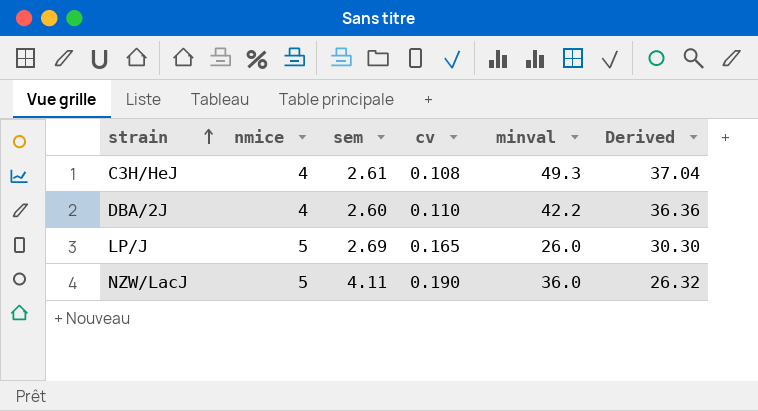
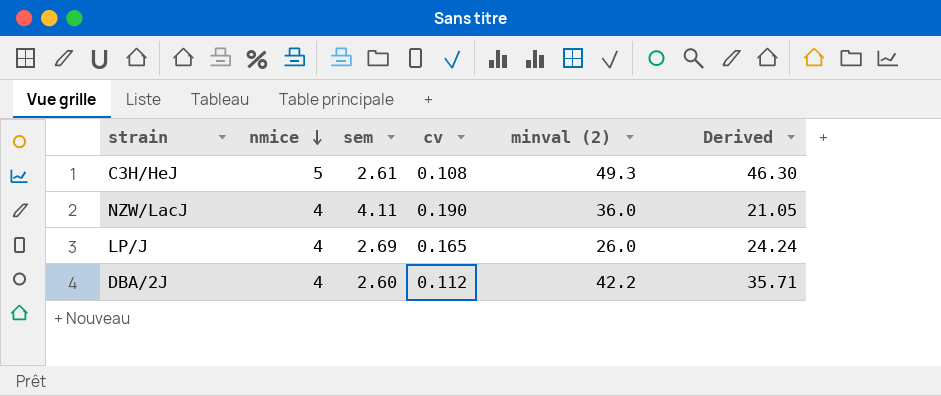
row order: strain ascending -> nmice descending
column name: minval -> minval (2)
C3H/HeJ | nmice: 4 -> 5
C3H/HeJ | Derived: 37.04 -> 46.30
NZW/LacJ | nmice: 5 -> 4
NZW/LacJ | Derived: 26.32 -> 21.05
LP/J | nmice: 5 -> 4
LP/J | Derived: 30.30 -> 24.24
DBA/2J | cv: 0.110 -> 0.112
DBA/2J | Derived: 36.36 -> 35.71

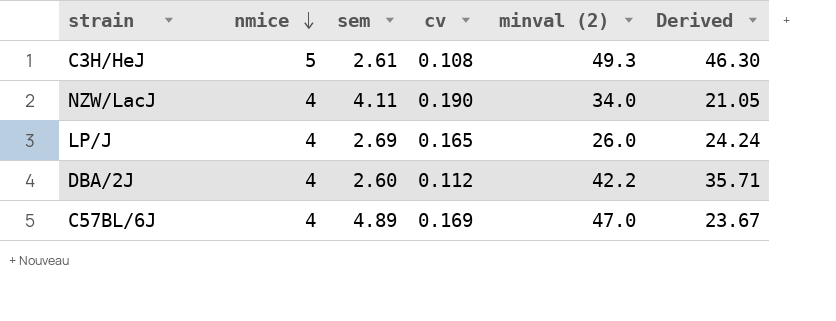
NZW/LacJ | minval (2): 36.0 -> 34.0
row C57BL/6J: none -> 4 | 4.89 | 0.169 | 47.0 | 23.67

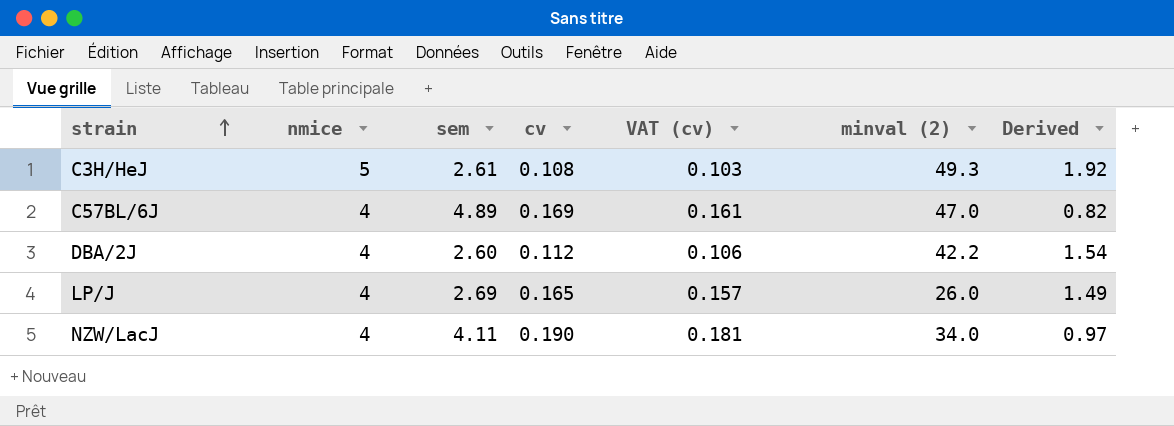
row order: nmice descending -> strain ascending
column VAT (cv) | formula: none -> [cv] * 0.95
column Derived | formula: [nmice] / [cv] -> [nmice] / [sem]

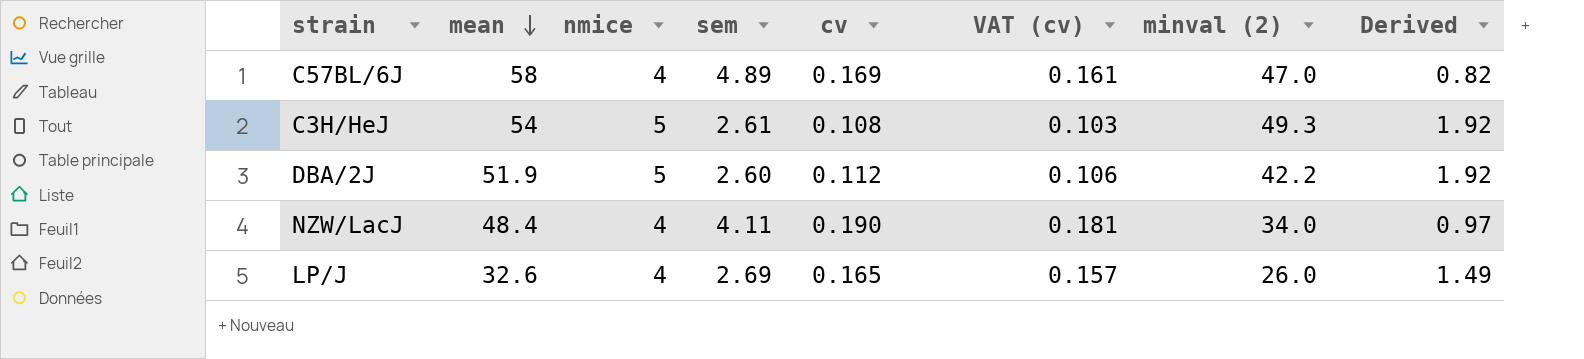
row order: strain ascending -> mean descending
column mean | position: none -> 2
DBA/2J | nmice: 4 -> 5
DBA/2J | Derived: 1.54 -> 1.92

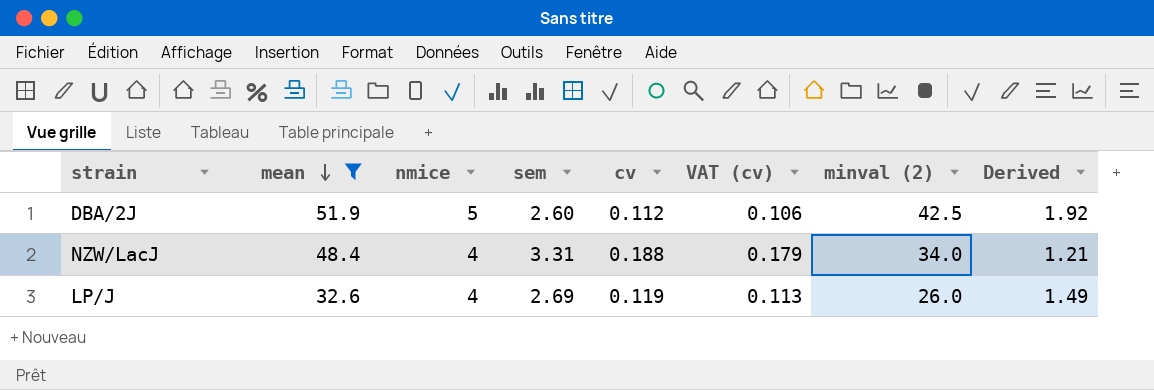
filter: none -> mean <= 51.9
DBA/2J | minval (2): 42.2 -> 42.5
NZW/LacJ | sem: 4.11 -> 3.31
NZW/LacJ | cv: 0.190 -> 0.188
NZW/LacJ | VAT (cv): 0.181 -> 0.179
NZW/LacJ | Derived: 0.97 -> 1.21
LP/J | cv: 0.165 -> 0.119
LP/J | VAT (cv): 0.157 -> 0.113

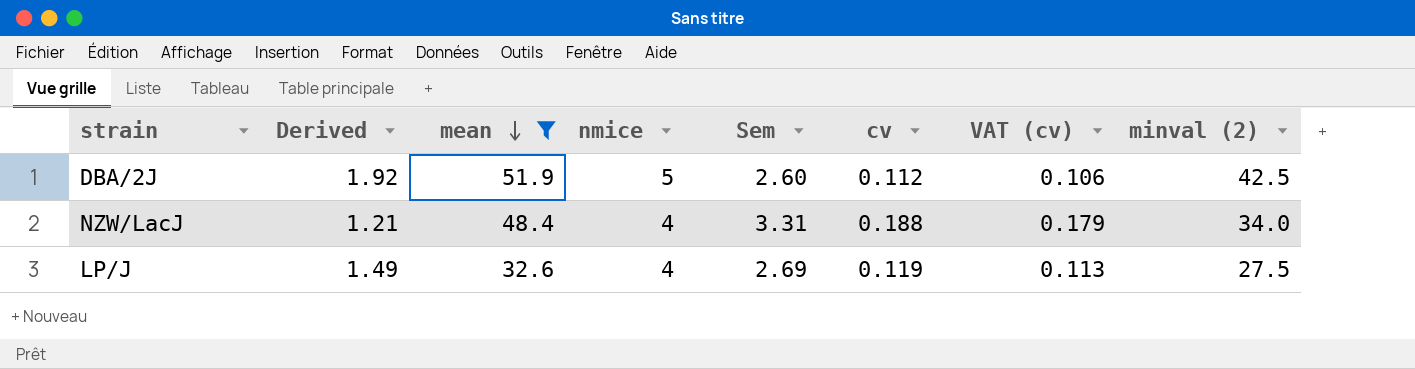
column Derived | position: 8 -> 2
column name: sem -> Sem
LP/J | minval (2): 26.0 -> 27.5

